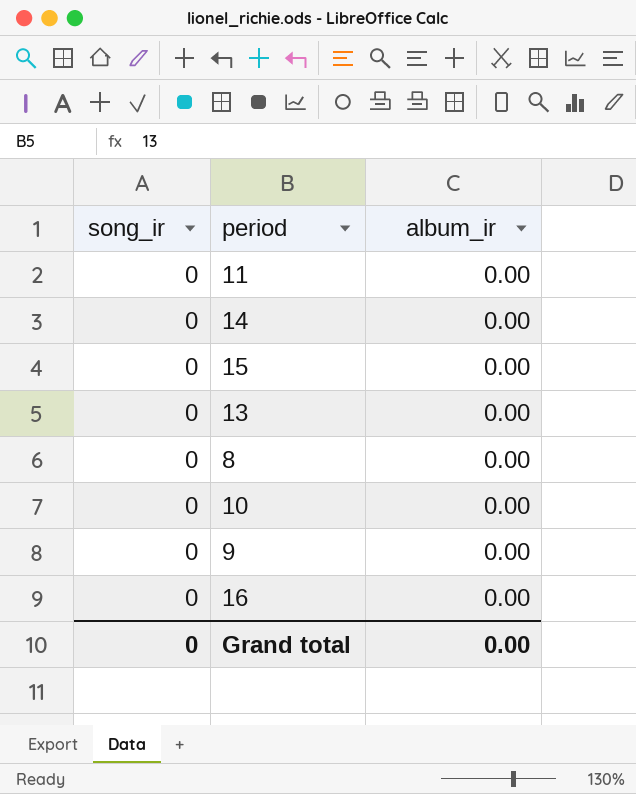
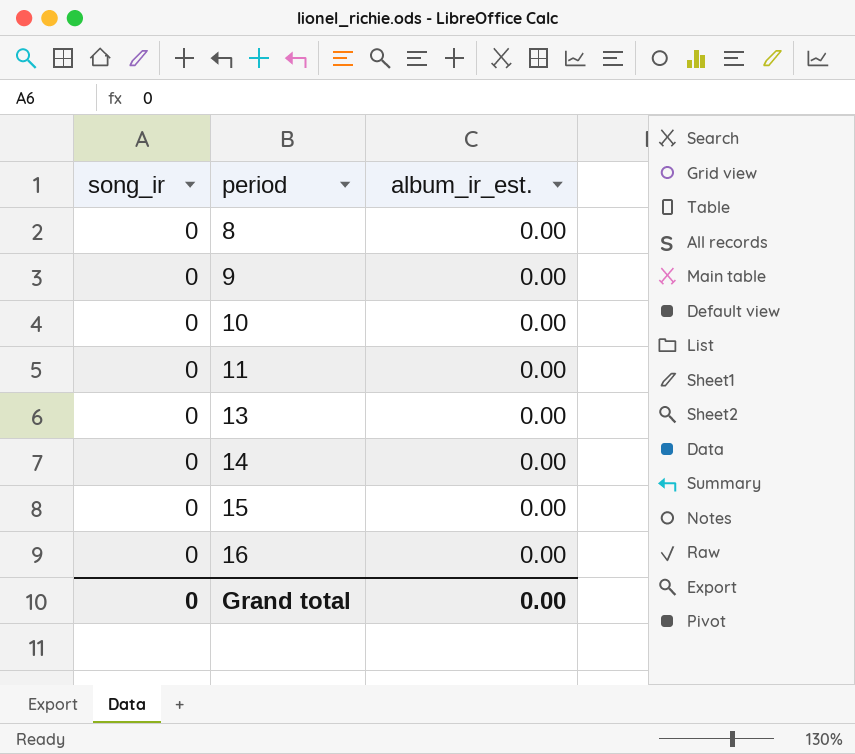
row order: none -> period ascending
column name: album_ir -> album_ir_est.

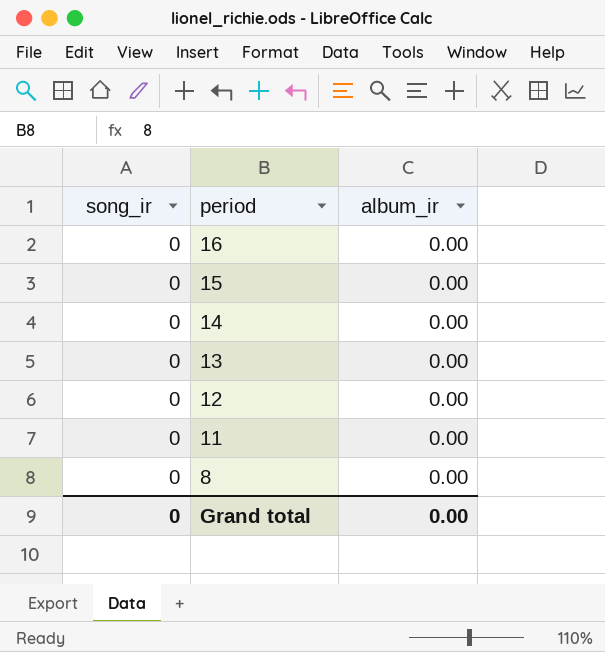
row order: period ascending -> period descending
column name: album_ir_est. -> album_ir
row 9: 0 | 0.00 -> none
row 10: 0 | 0.00 -> none
row 12: none -> 0 | 0.00

